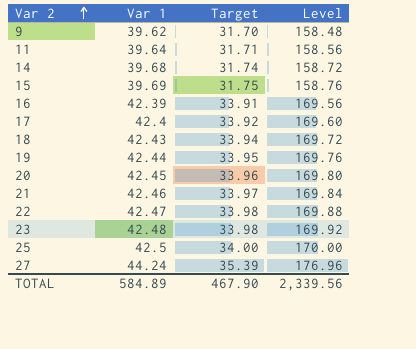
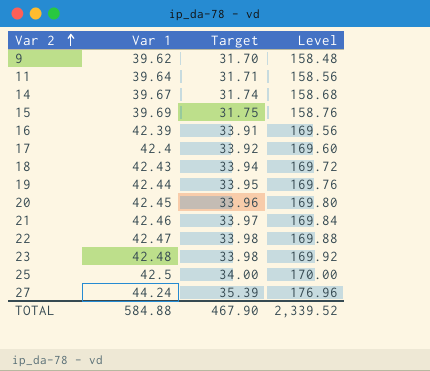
14 | Var 1: 39.68 -> 39.67
14 | Level: 158.72 -> 158.68
TOTAL | Var 1: 584.89 -> 584.88
TOTAL | Level: 2,339.56 -> 2,339.52

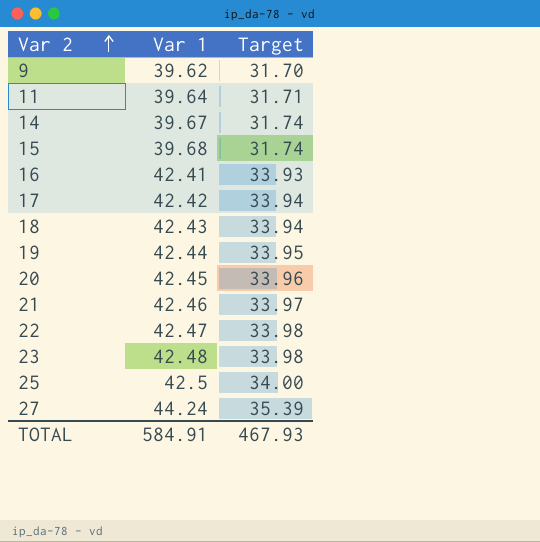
column Level | formula: [Var 1] * 4 -> none
15 | Var 1: 39.69 -> 39.68
15 | Target: 31.75 -> 31.74
16 | Var 1: 42.39 -> 42.41
16 | Target: 33.91 -> 33.93
17 | Var 1: 42.4 -> 42.42
17 | Target: 33.92 -> 33.94
TOTAL | Var 1: 584.88 -> 584.91
TOTAL | Target: 467.90 -> 467.93

